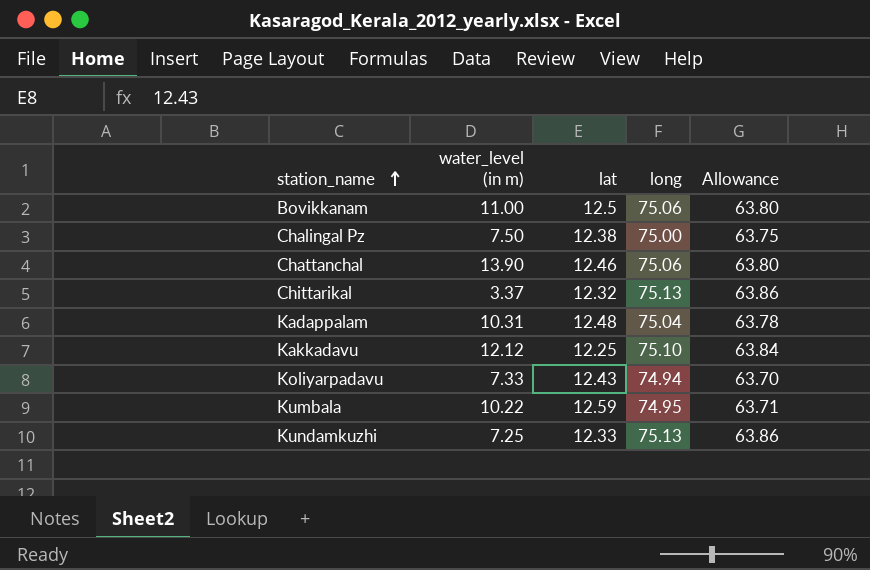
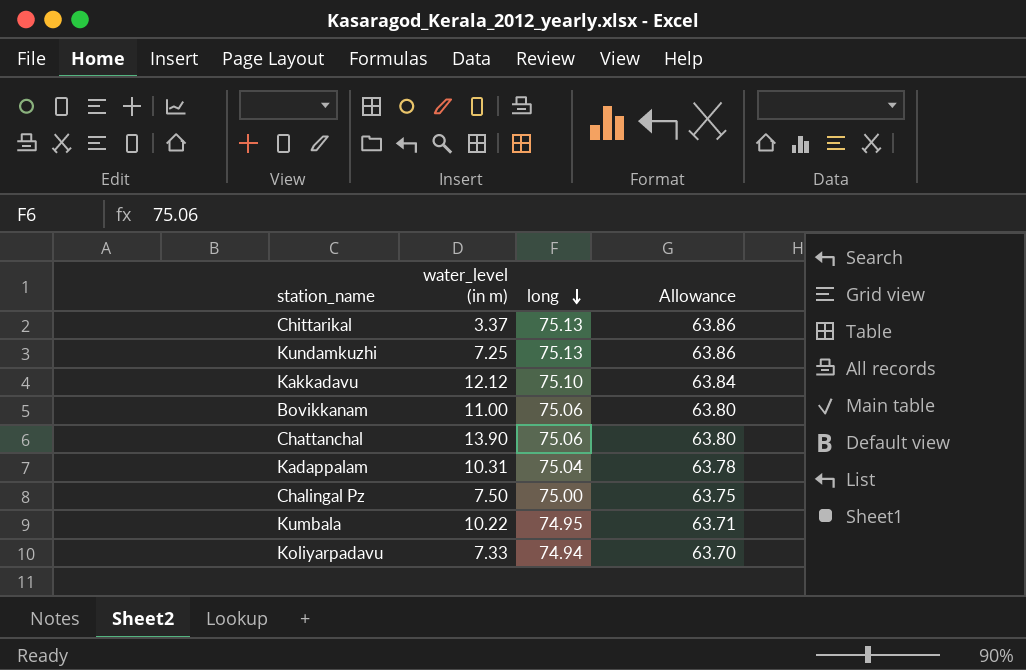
row order: station_name ascending -> long descending
column lat | position: 3 -> none

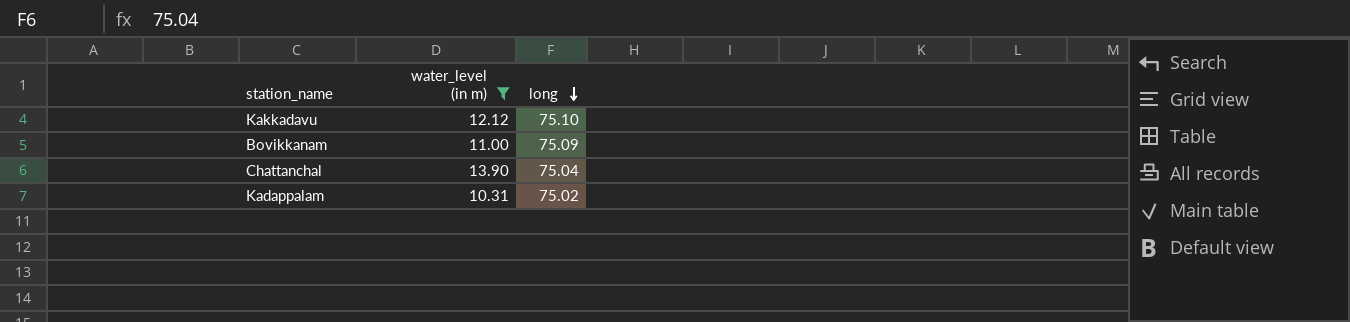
filter: none -> water_level (in m) >= 10.31
column Allowance | formula: [long] * 0.85 -> none
Bovikkanam | long: 75.06 -> 75.09
Chattanchal | long: 75.06 -> 75.04
Kadappalam | long: 75.04 -> 75.02

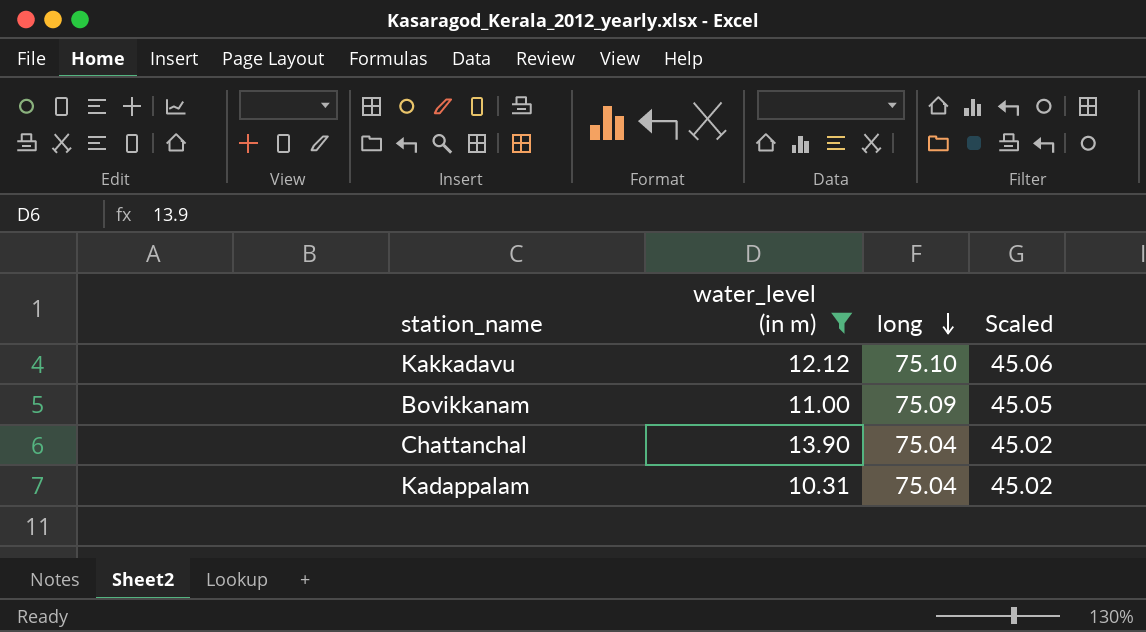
column Scaled | formula: none -> [long] * 0.6
Kadappalam | long: 75.02 -> 75.04

